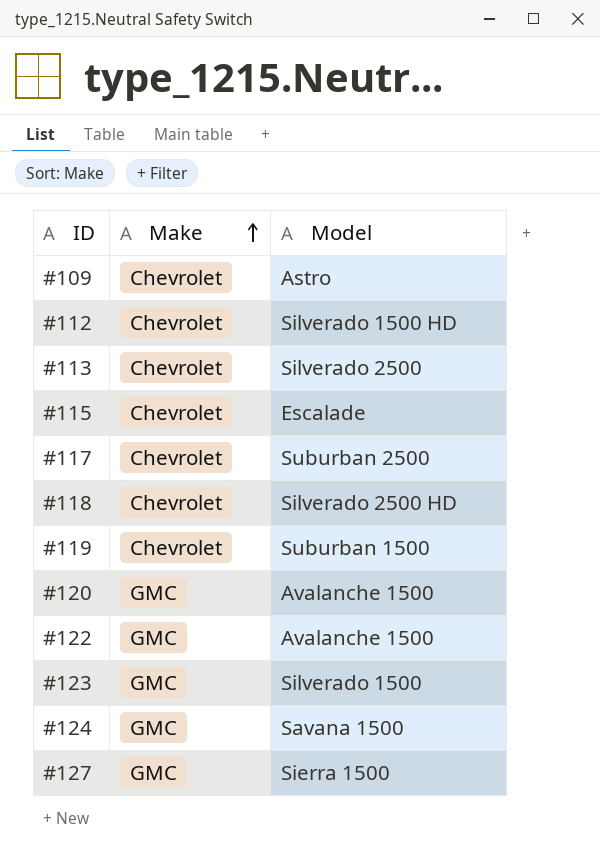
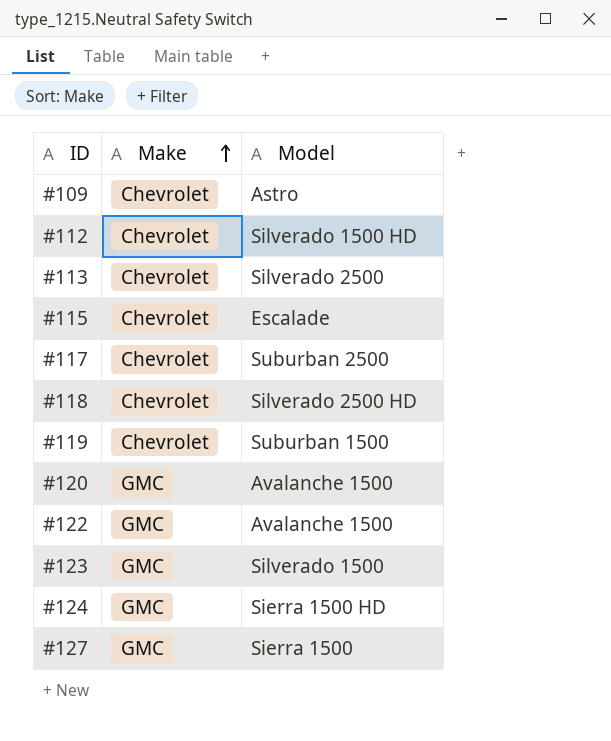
#124 | Model: Savana 1500 -> Sierra 1500 HD

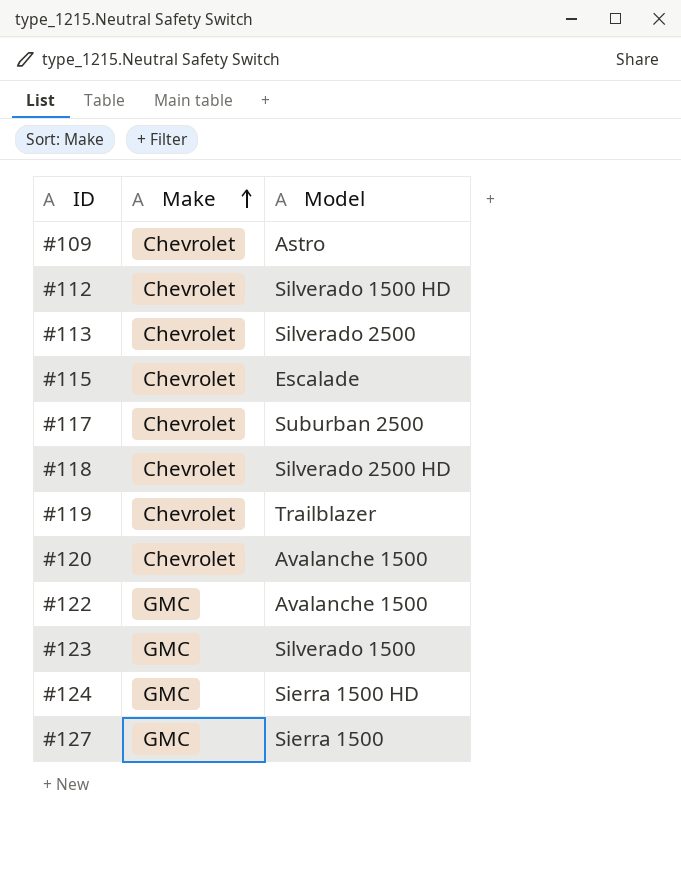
#119 | Model: Suburban 1500 -> Trailblazer
#120 | Make: GMC -> Chevrolet

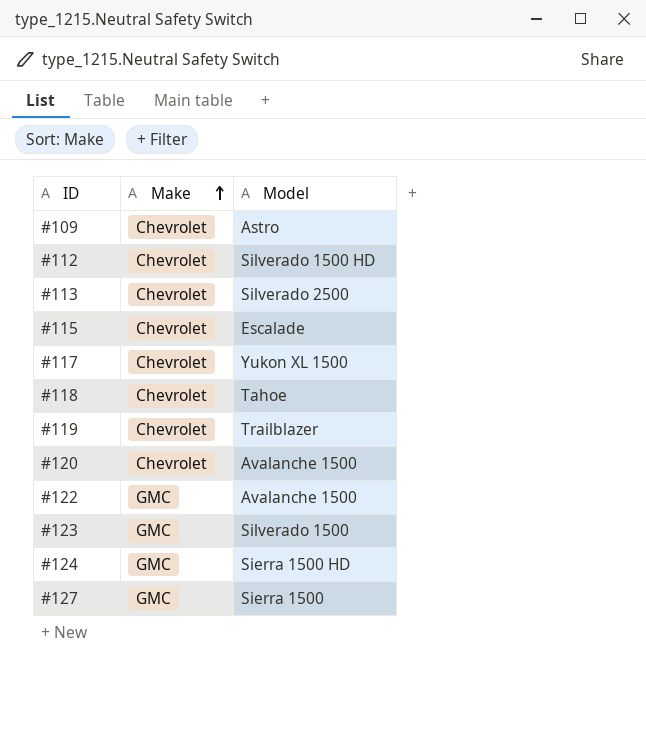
#117 | Model: Suburban 2500 -> Yukon XL 1500
#118 | Model: Silverado 2500 HD -> Tahoe

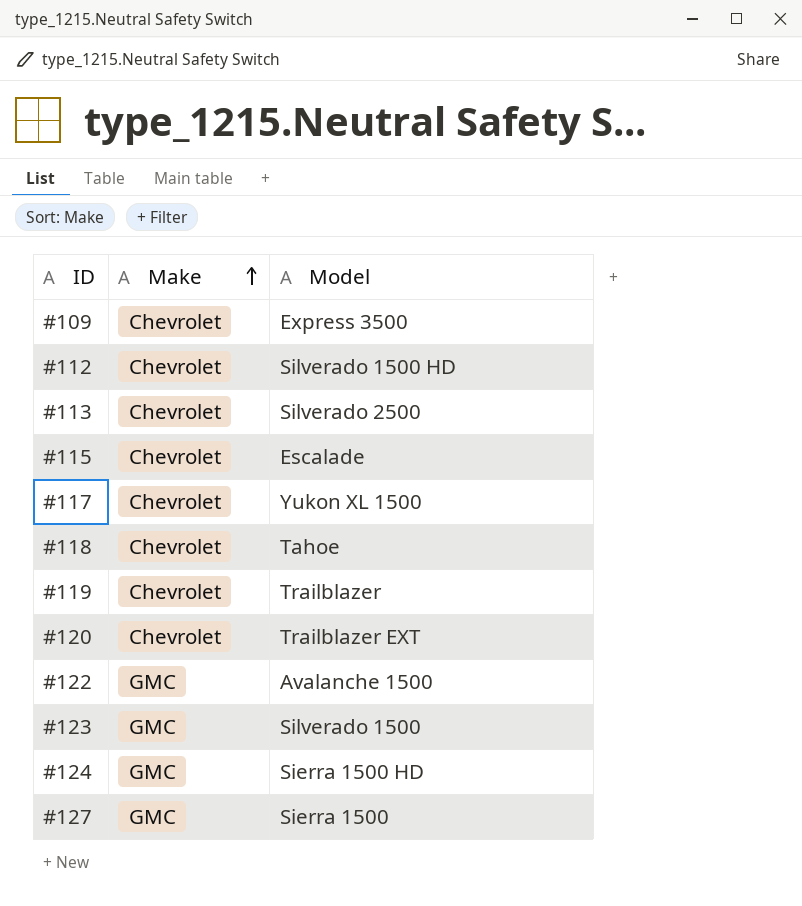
#109 | Model: Astro -> Express 3500
#120 | Model: Avalanche 1500 -> Trailblazer EXT

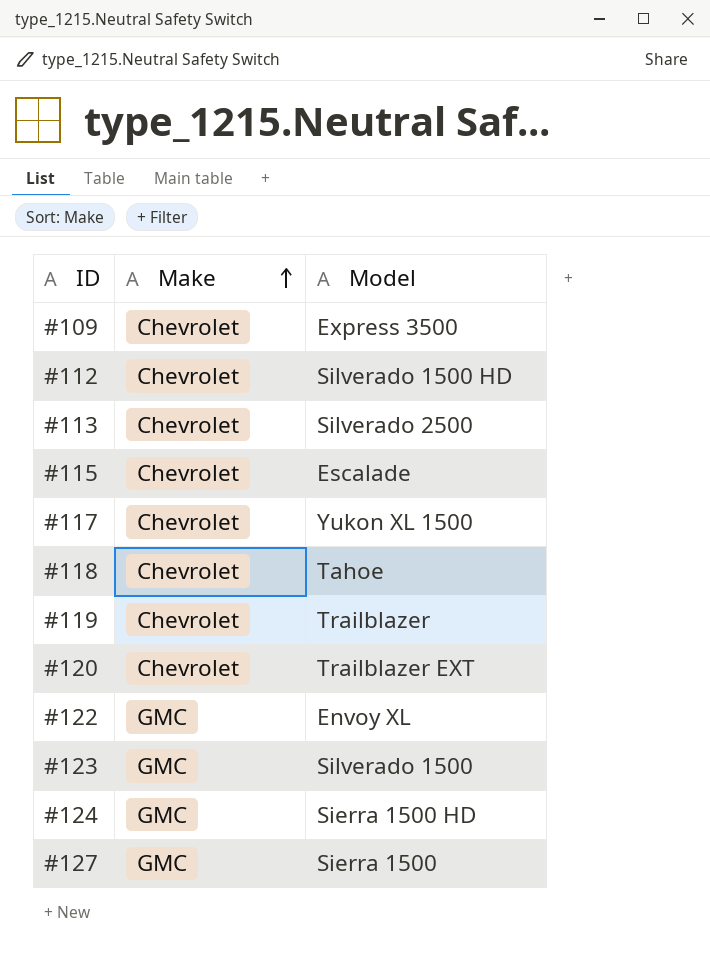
#122 | Model: Avalanche 1500 -> Envoy XL

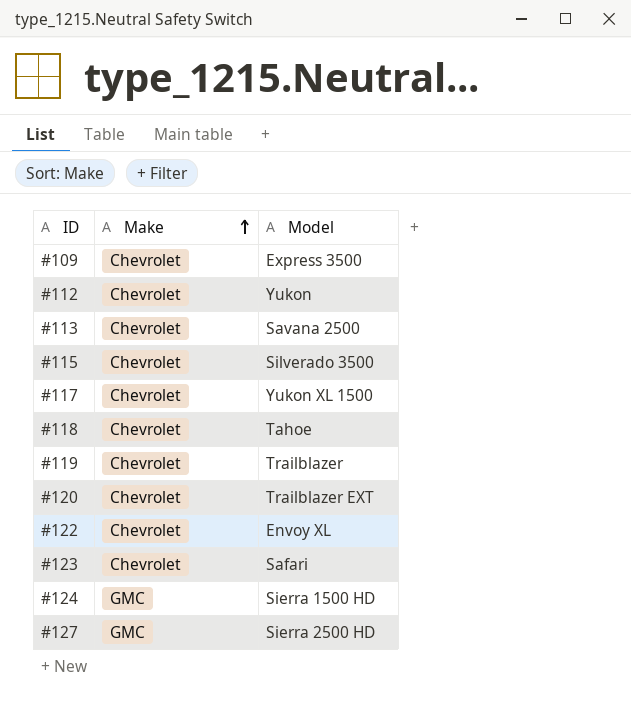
#112 | Model: Silverado 1500 HD -> Yukon
#113 | Model: Silverado 2500 -> Savana 2500
#115 | Model: Escalade -> Silverado 3500
#122 | Make: GMC -> Chevrolet
#123 | Make: GMC -> Chevrolet
#123 | Model: Silverado 1500 -> Safari
#127 | Model: Sierra 1500 -> Sierra 2500 HD

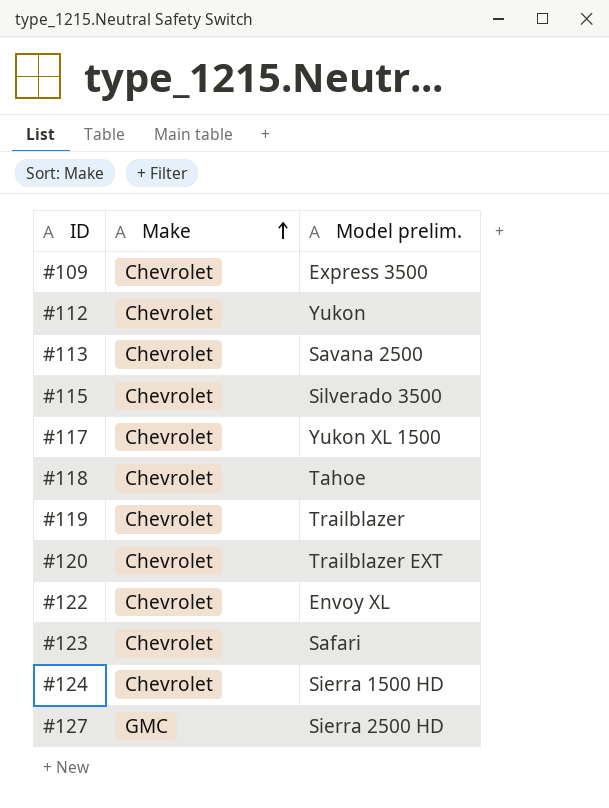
column name: Model -> Model prelim.
#124 | Make: GMC -> Chevrolet

